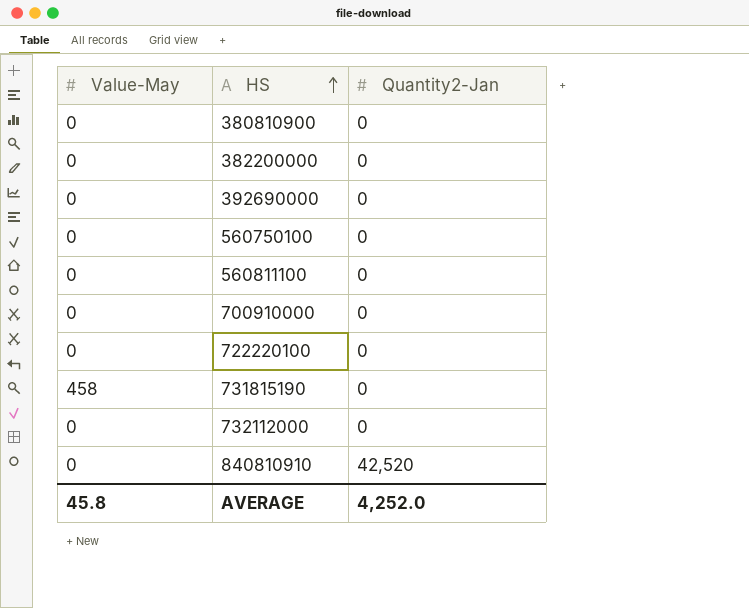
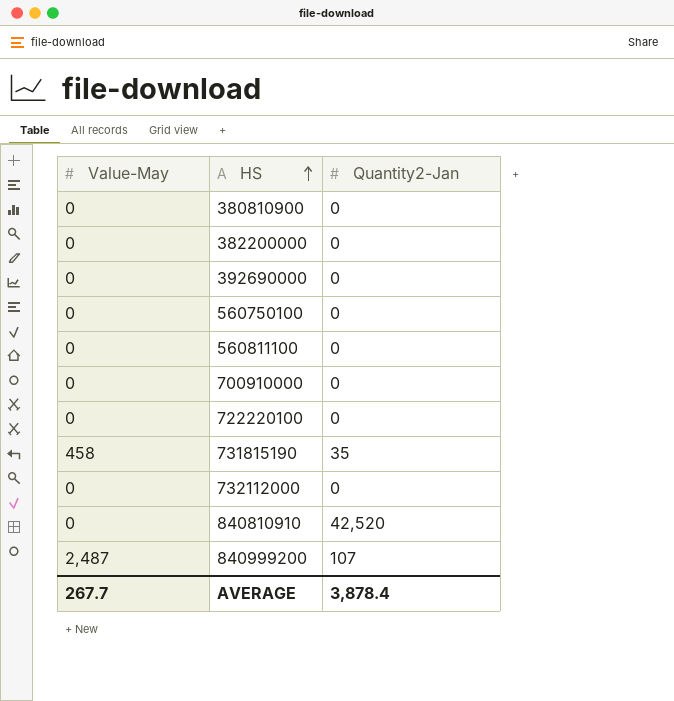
731815190 | Quantity2-Jan: 0 -> 35
row 840999200: none -> 2,487 | 107
AVERAGE | Value-May: 45.8 -> 267.7
AVERAGE | Quantity2-Jan: 4,252.0 -> 3,878.4

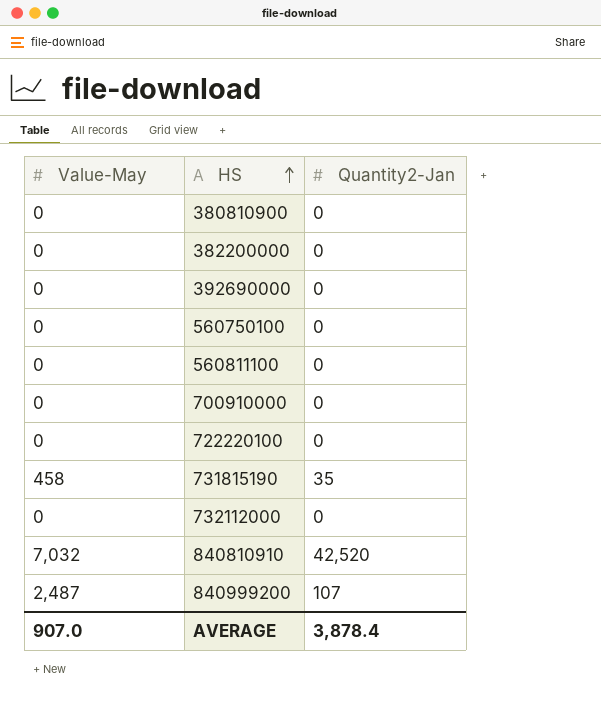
840810910 | Value-May: 0 -> 7,032
AVERAGE | Value-May: 267.7 -> 907.0

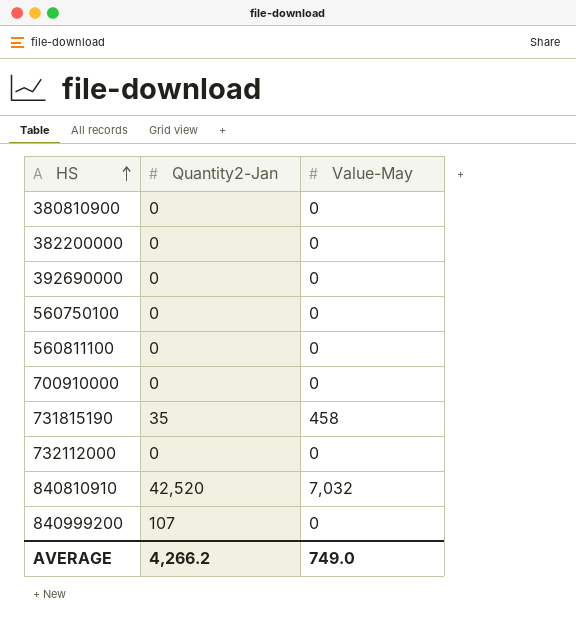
column Value-May | position: 1 -> 3
row 722220100: 0 | 0 -> none
840999200 | Value-May: 2,487 -> 0
AVERAGE | Quantity2-Jan: 3,878.4 -> 4,266.2
AVERAGE | Value-May: 907.0 -> 749.0

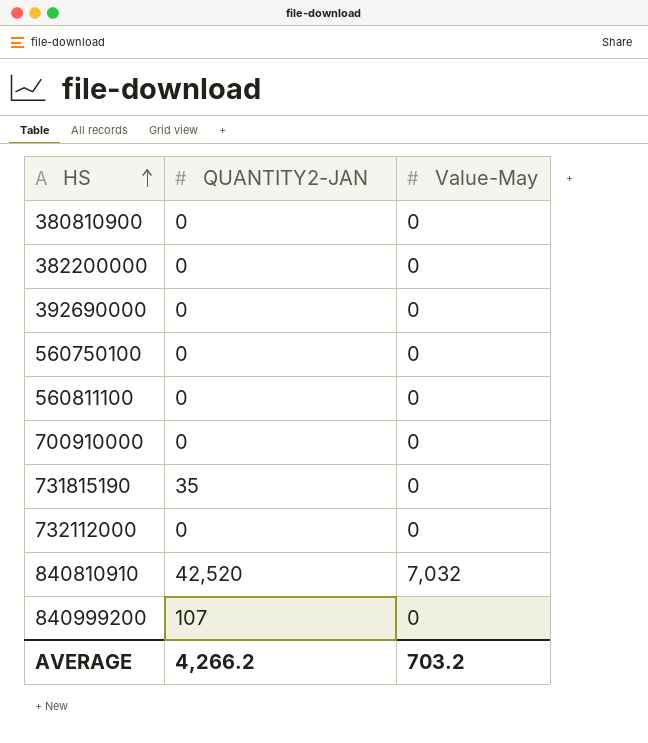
column name: Quantity2-Jan -> QUANTITY2-JAN
731815190 | Value-May: 458 -> 0
AVERAGE | Value-May: 749.0 -> 703.2

